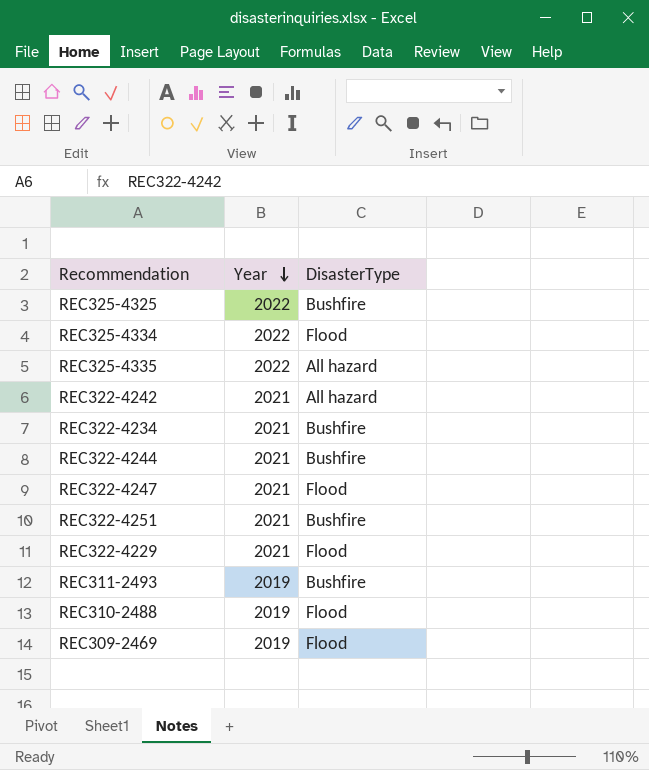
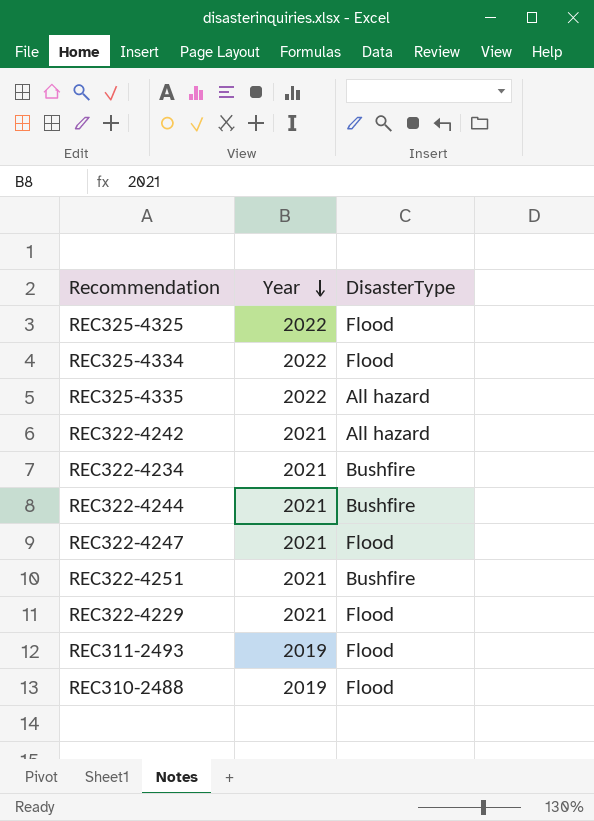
row REC309-2469: 2019 | Flood -> none
REC325-4325 | DisasterType: Bushfire -> Flood
REC311-2493 | DisasterType: Bushfire -> Flood

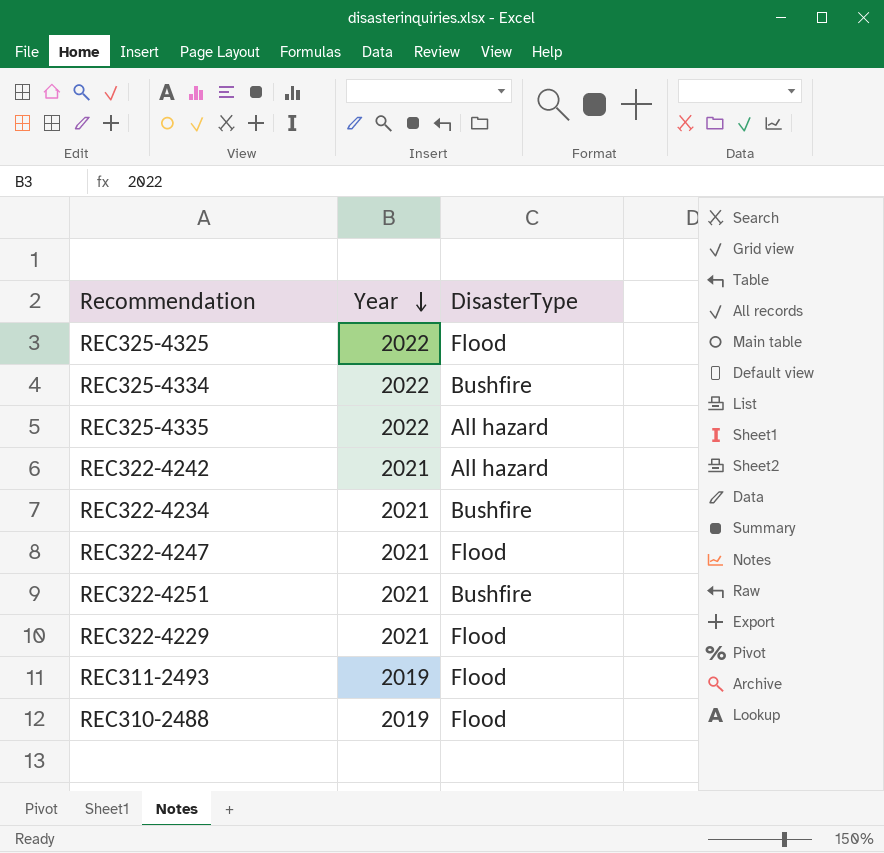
row REC322-4244: 2021 | Bushfire -> none
REC325-4334 | DisasterType: Flood -> Bushfire

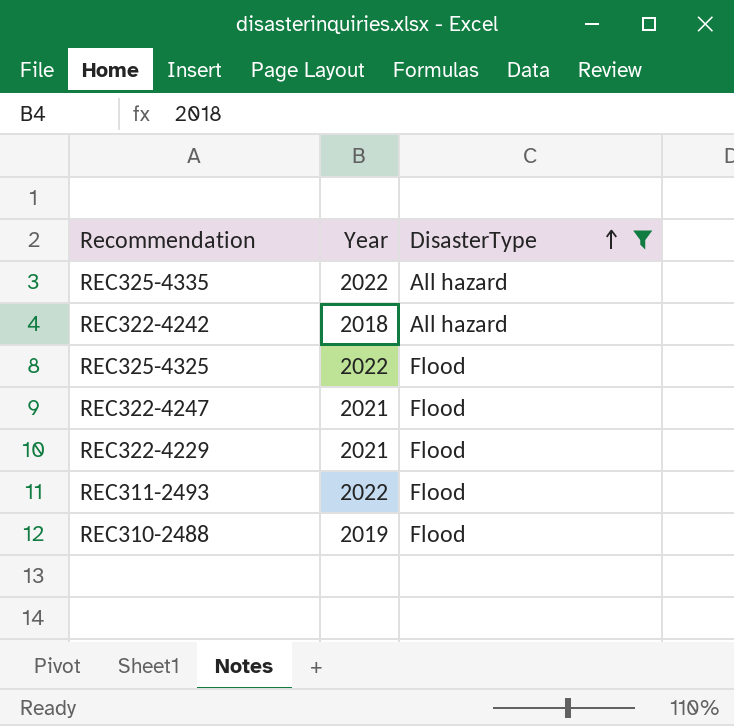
filter: none -> DisasterType != Bushfire
row order: Year descending -> DisasterType ascending
REC322-4242 | Year: 2021 -> 2018
REC311-2493 | Year: 2019 -> 2022

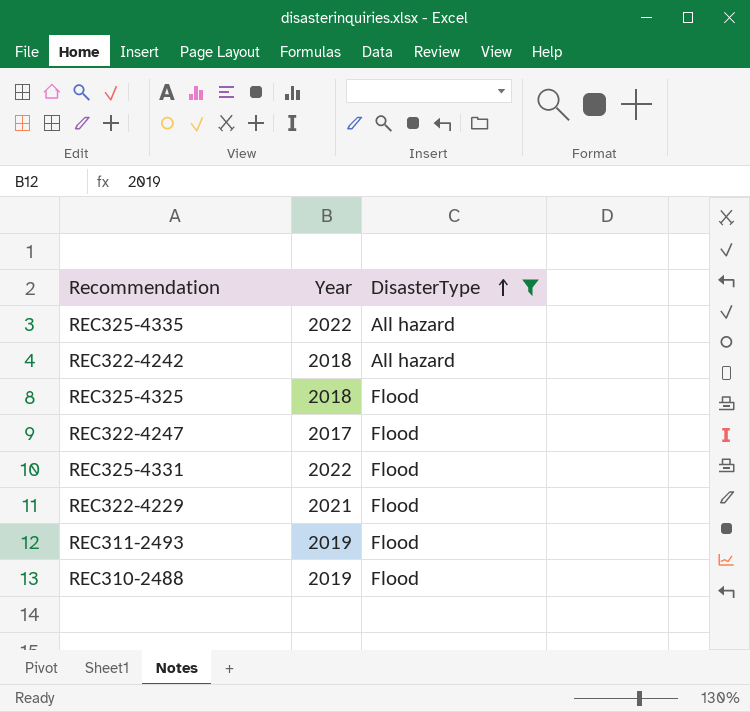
REC325-4325 | Year: 2022 -> 2018
REC322-4247 | Year: 2021 -> 2017
row REC325-4331: none -> 2022 | Flood
REC311-2493 | Year: 2022 -> 2019

